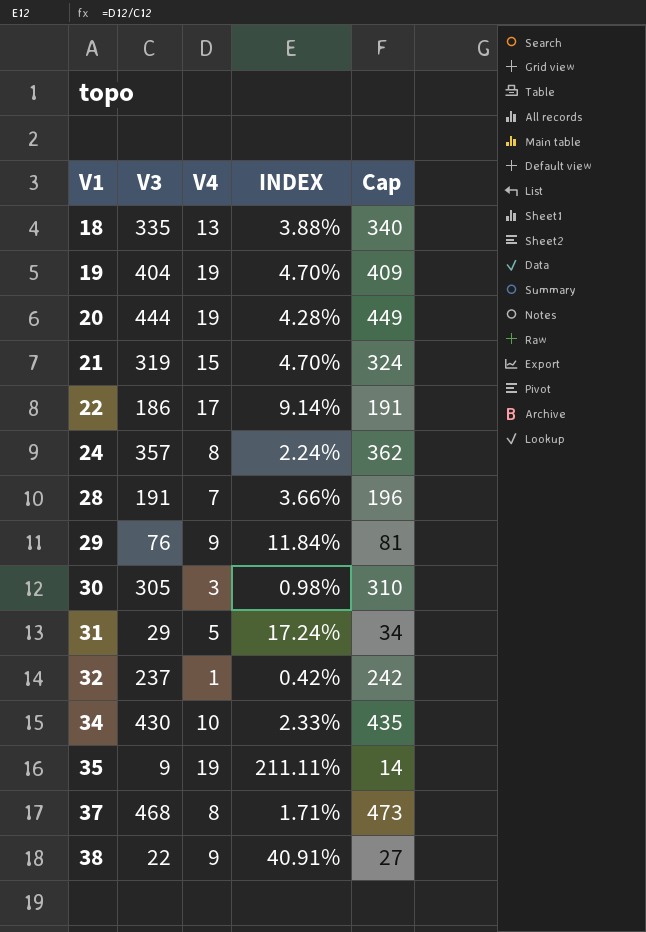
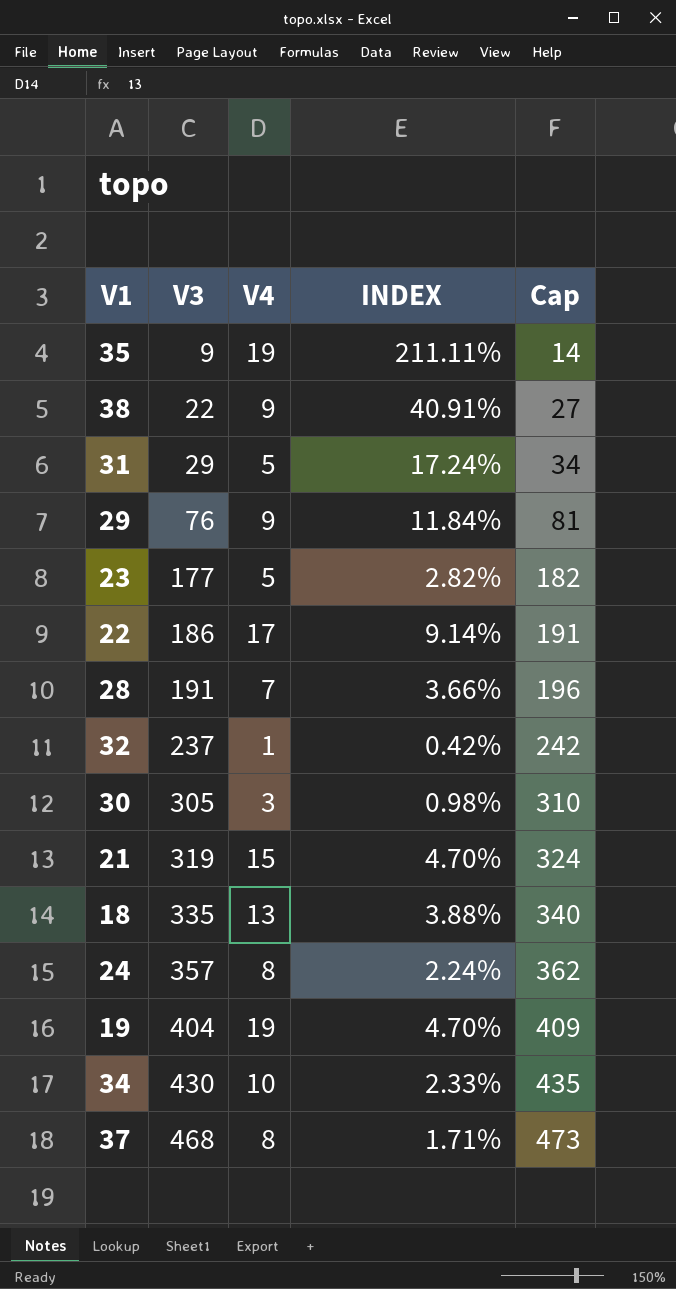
row order: V1 ascending -> V3 ascending
row 20: 444 | 19 | 4.28% | 449 -> none
row 23: none -> 177 | 5 | 2.82% | 182

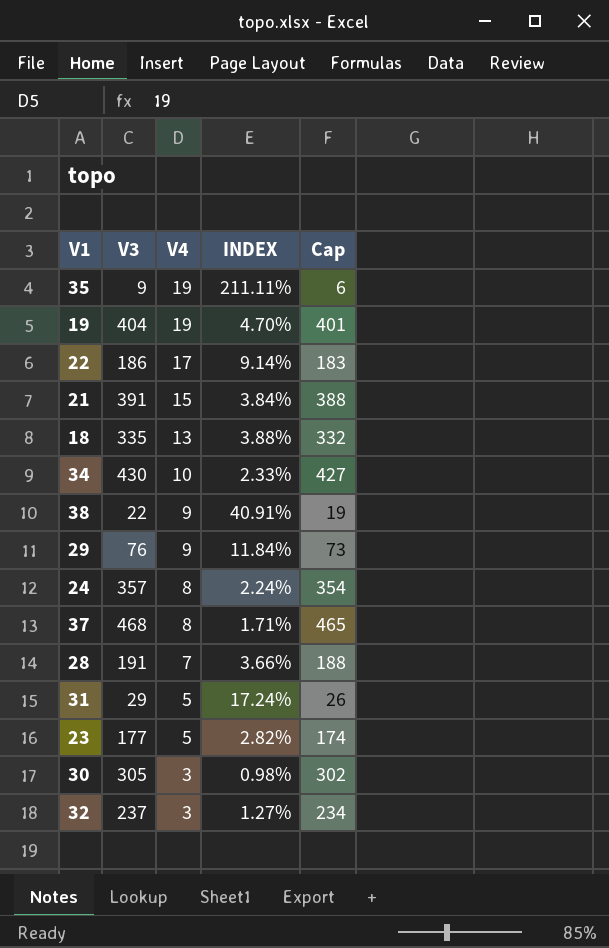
row order: V3 ascending -> V4 descending
column Cap | formula: [V3] + 5 -> [V3] - 3
21 | V3: 319 -> 391
21 | INDEX: 4.70% -> 3.84%
32 | V4: 1 -> 3
32 | INDEX: 0.42% -> 1.27%

